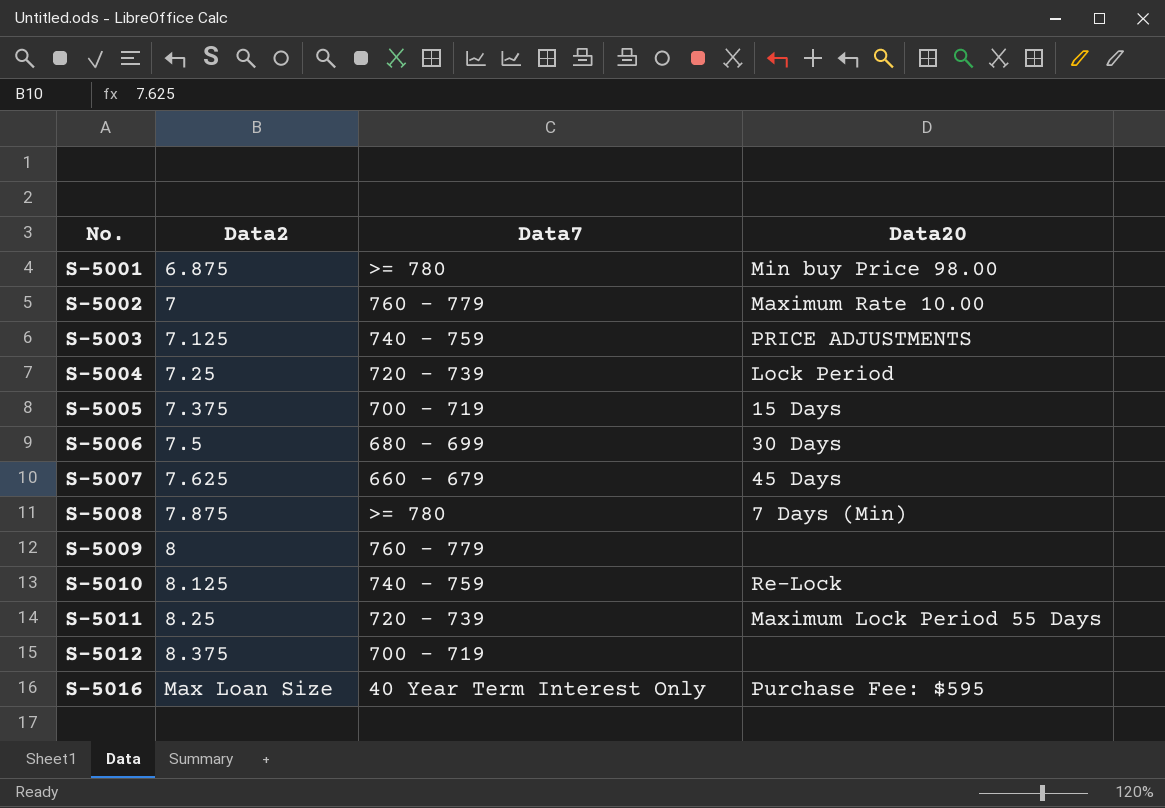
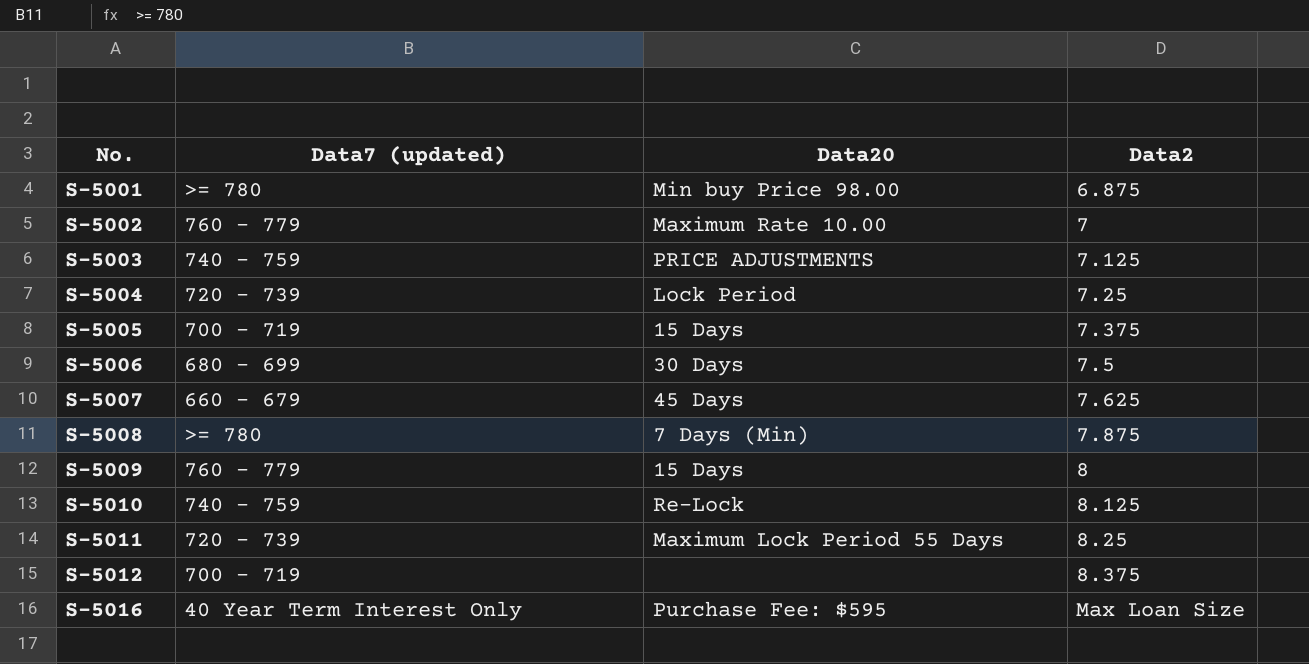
column name: Data7 -> Data7 (updated)
column Data2 | position: 2 -> 4
S-5009 | Data20: none -> 15 Days

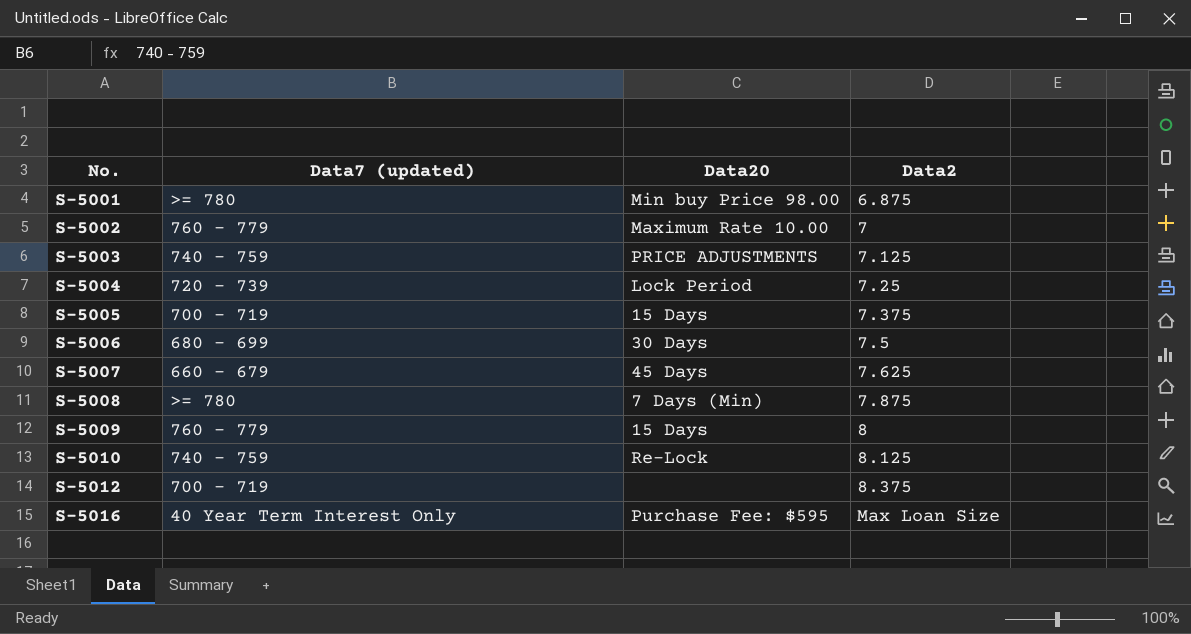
row S-5011: 720 - 739 | Maximum Lock Period 55 Days | 8.25 -> none

